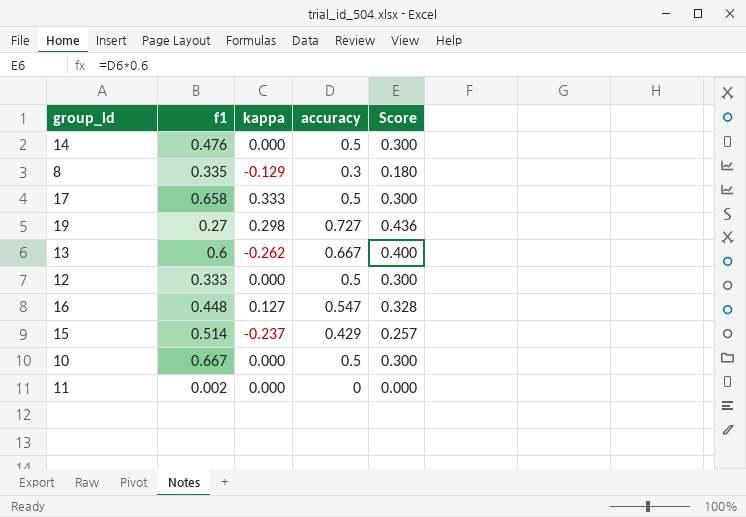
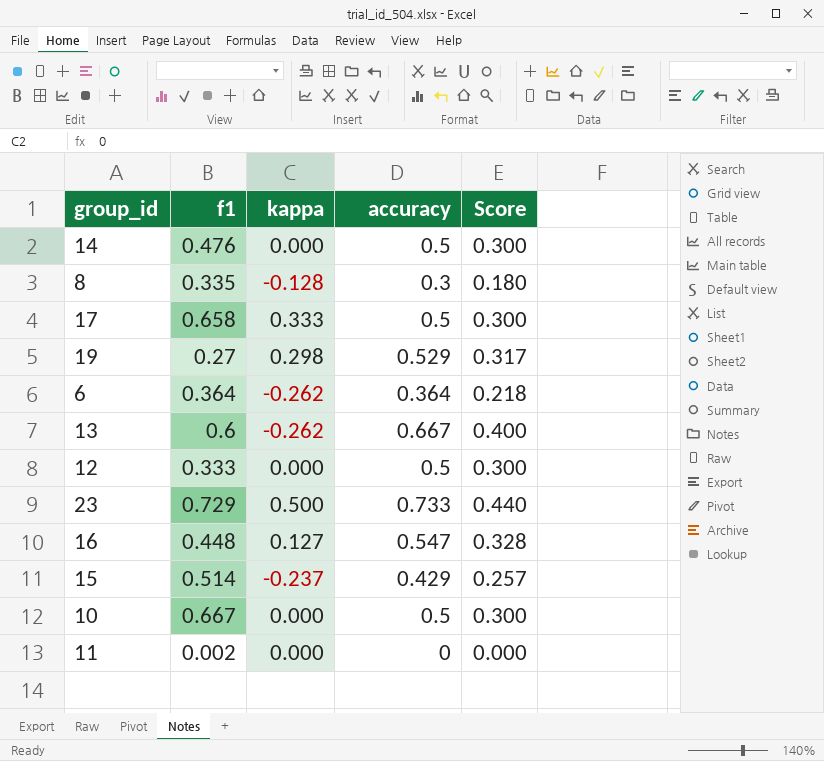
8 | kappa: -0.129 -> -0.128
19 | accuracy: 0.727 -> 0.529
19 | Score: 0.436 -> 0.317
row 6: none -> 0.364 | -0.262 | 0.364 | 0.218
row 23: none -> 0.729 | 0.500 | 0.733 | 0.440

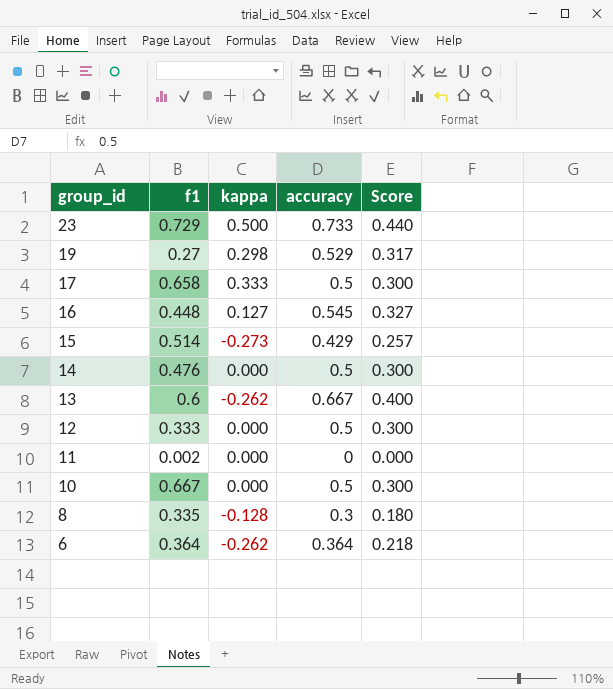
row order: none -> group_id descending
16 | accuracy: 0.547 -> 0.545
16 | Score: 0.328 -> 0.327
15 | kappa: -0.237 -> -0.273

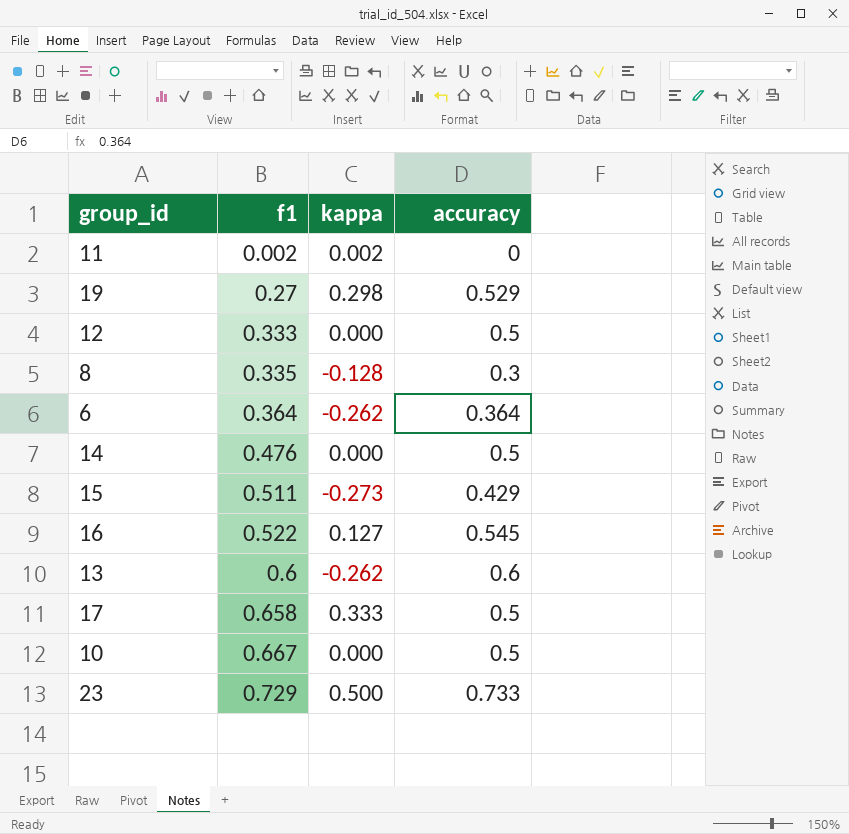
row order: group_id descending -> f1 ascending
column Score | formula: [accuracy] * 0.6 -> none
11 | kappa: 0.000 -> 0.002
15 | f1: 0.514 -> 0.511
16 | f1: 0.448 -> 0.522
13 | accuracy: 0.667 -> 0.6

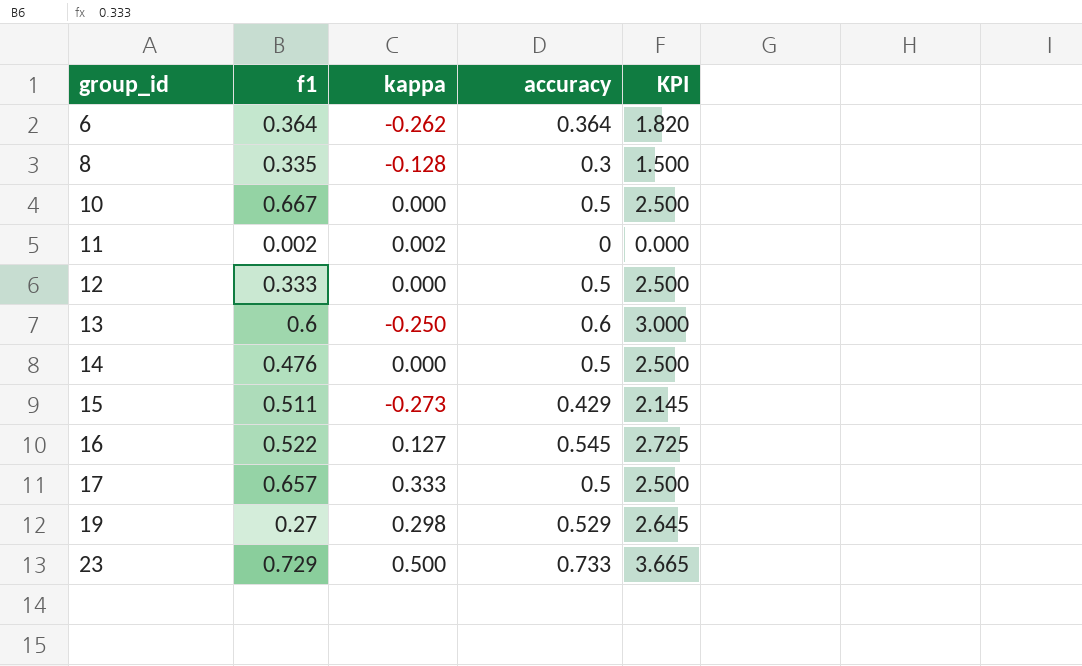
row order: f1 ascending -> group_id ascending
column KPI | formula: none -> [accuracy] * 5
13 | kappa: -0.262 -> -0.250
17 | f1: 0.658 -> 0.657

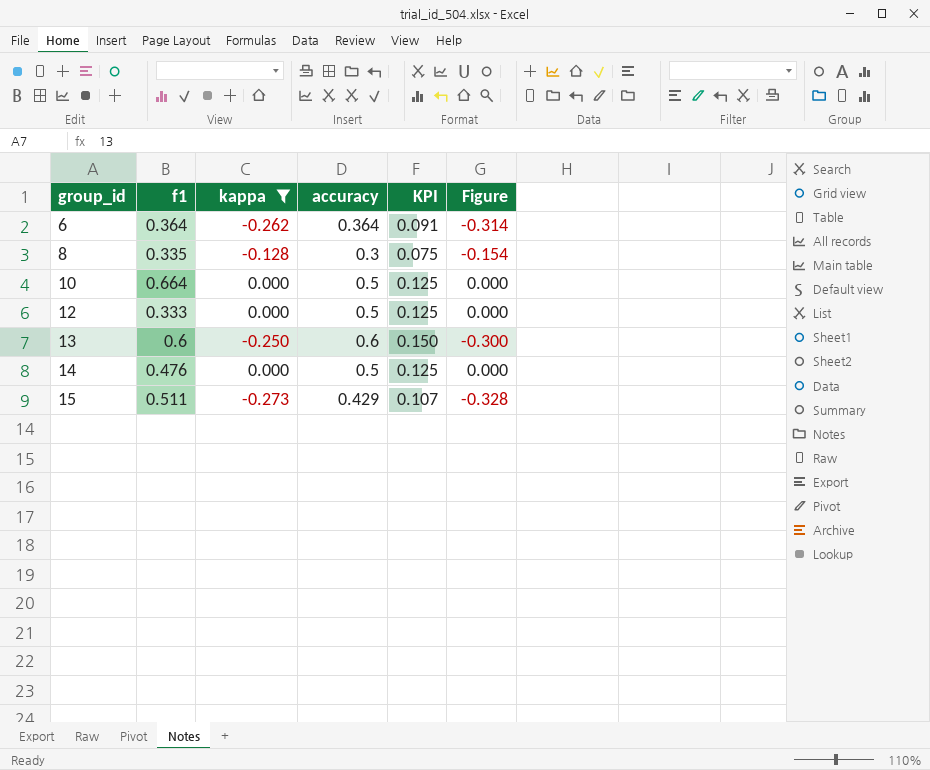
filter: none -> kappa <= 0.000
column KPI | formula: [accuracy] * 5 -> [accuracy] * 0.25
column Figure | formula: none -> [kappa] * 1.2
10 | f1: 0.667 -> 0.664

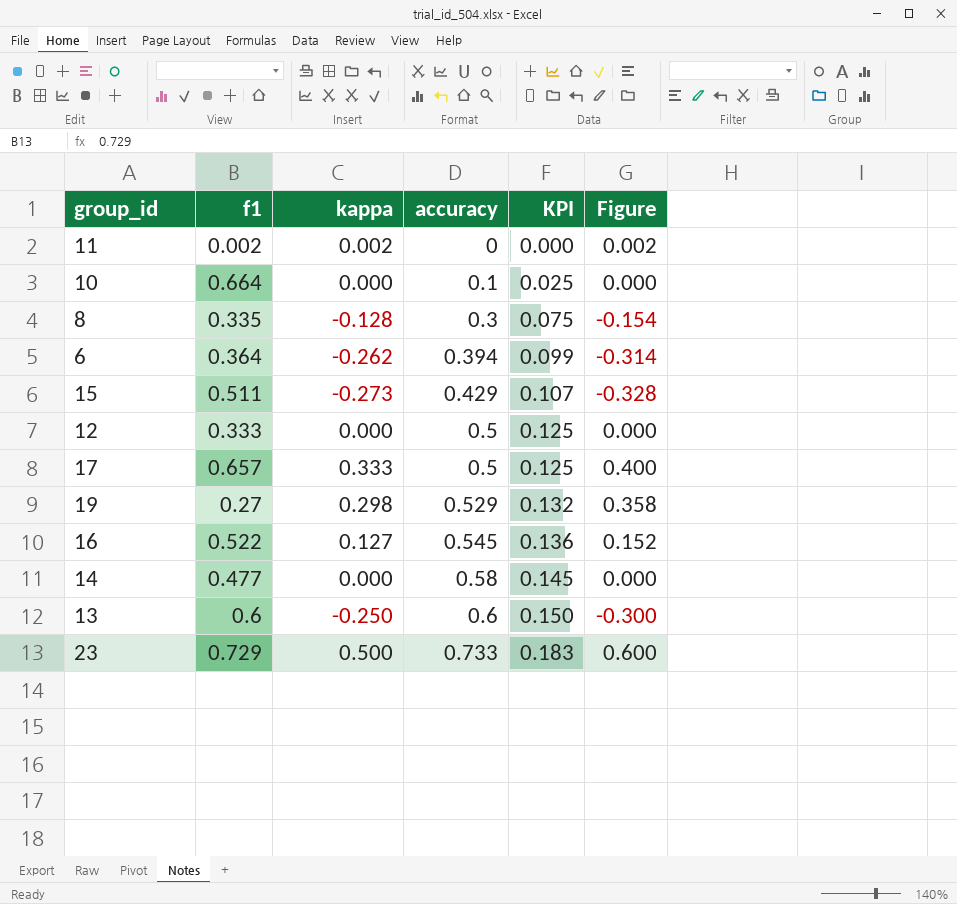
filter: kappa <= 0.000 -> none
row order: group_id ascending -> accuracy ascending
10 | accuracy: 0.5 -> 0.1
10 | KPI: 0.125 -> 0.025
6 | accuracy: 0.364 -> 0.394
6 | KPI: 0.091 -> 0.099
14 | f1: 0.476 -> 0.477
14 | accuracy: 0.5 -> 0.58
14 | KPI: 0.125 -> 0.145

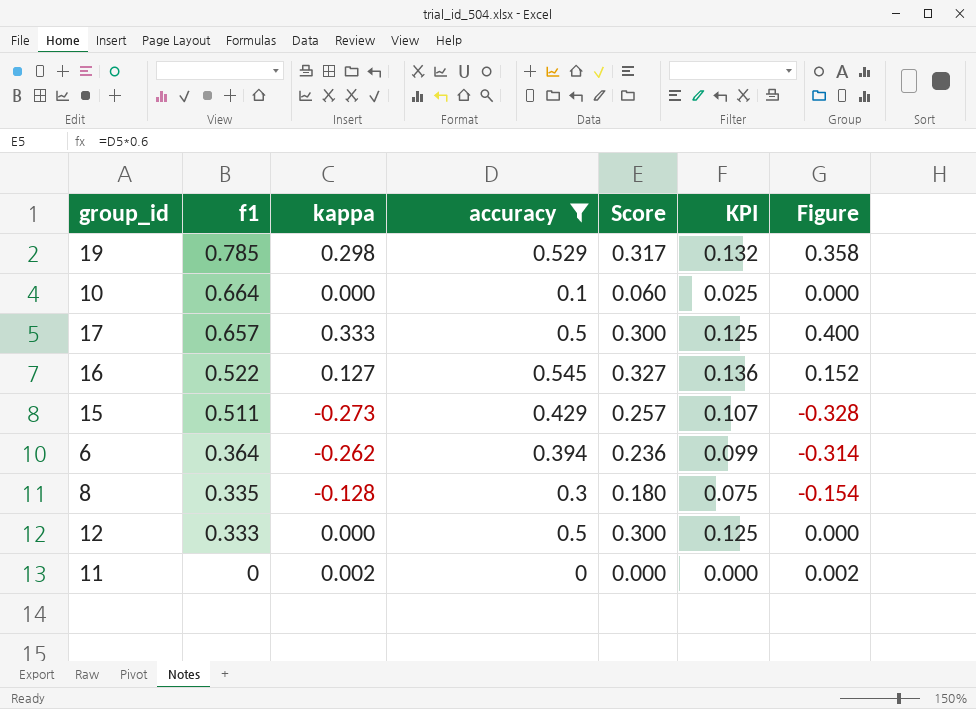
filter: none -> accuracy <= 0.545
row order: accuracy ascending -> f1 descending
column Score | formula: none -> [accuracy] * 0.6
19 | f1: 0.27 -> 0.785
11 | f1: 0.002 -> 0

